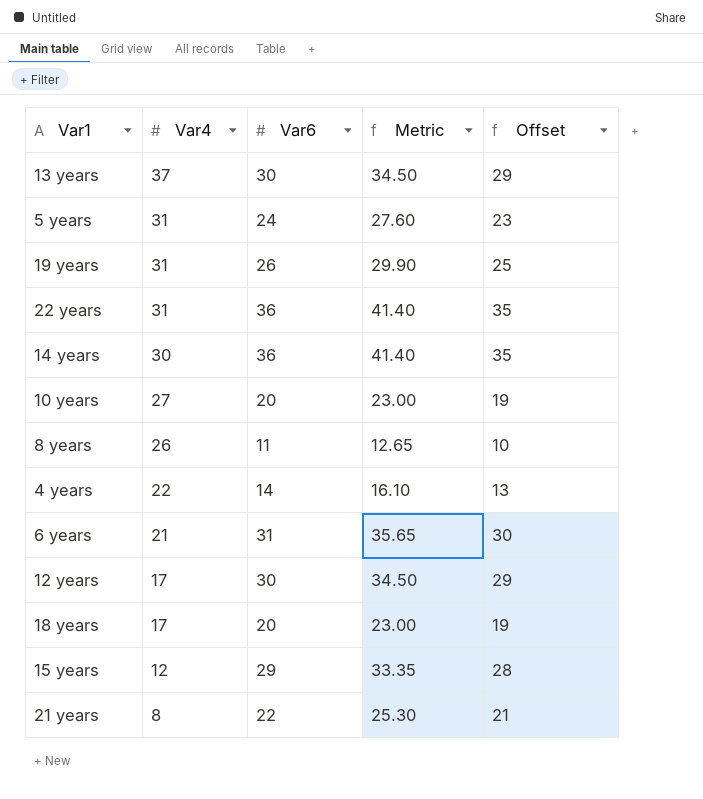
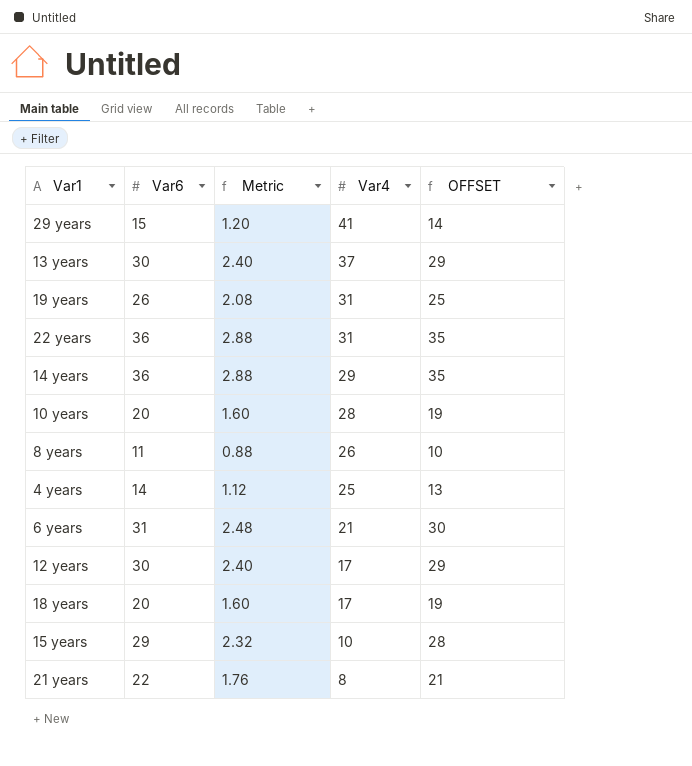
column Metric | formula: [Var6] * 1.15 -> [Var6] * 0.08
column Var4 | position: 2 -> 4
column name: Offset -> OFFSET
row 5 years: 31 | 24 | 27.60 | 23 -> none
row 29 years: none -> 15 | 1.20 | 41 | 14
14 years | Var4: 30 -> 29
10 years | Var4: 27 -> 28
4 years | Var4: 22 -> 25
15 years | Var4: 12 -> 10

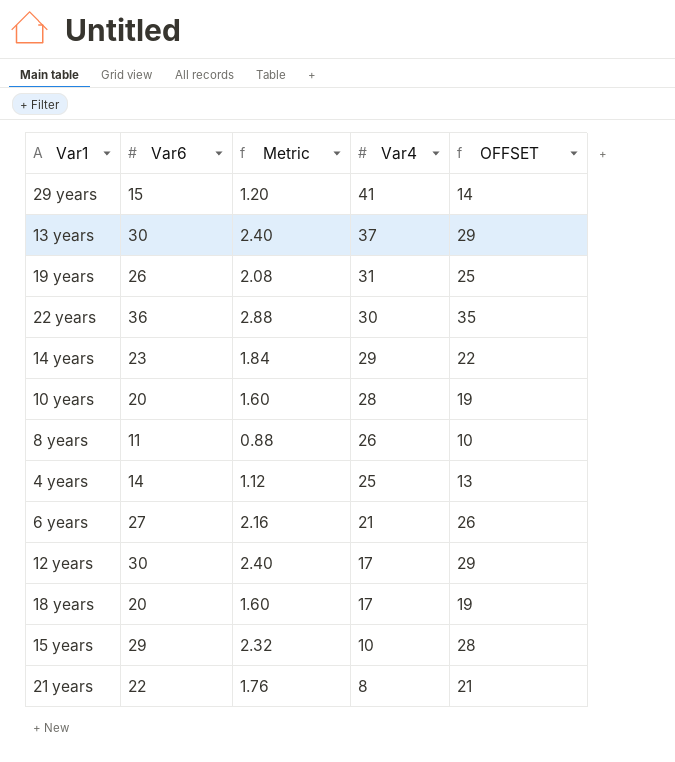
22 years | Var4: 31 -> 30
14 years | Var6: 36 -> 23
14 years | Metric: 2.88 -> 1.84
14 years | OFFSET: 35 -> 22
6 years | Var6: 31 -> 27
6 years | Metric: 2.48 -> 2.16
6 years | OFFSET: 30 -> 26

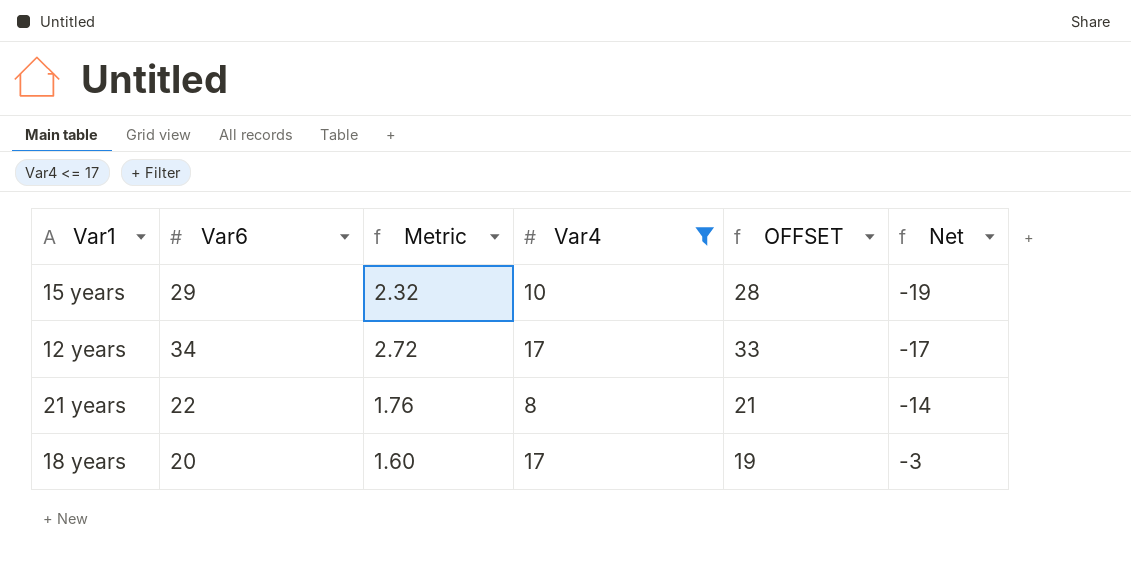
filter: none -> Var4 <= 17
row order: Var4 descending -> Net ascending
column Net | formula: none -> [Var4] - [Var6]
12 years | Var6: 30 -> 34
12 years | Metric: 2.40 -> 2.72
12 years | OFFSET: 29 -> 33

